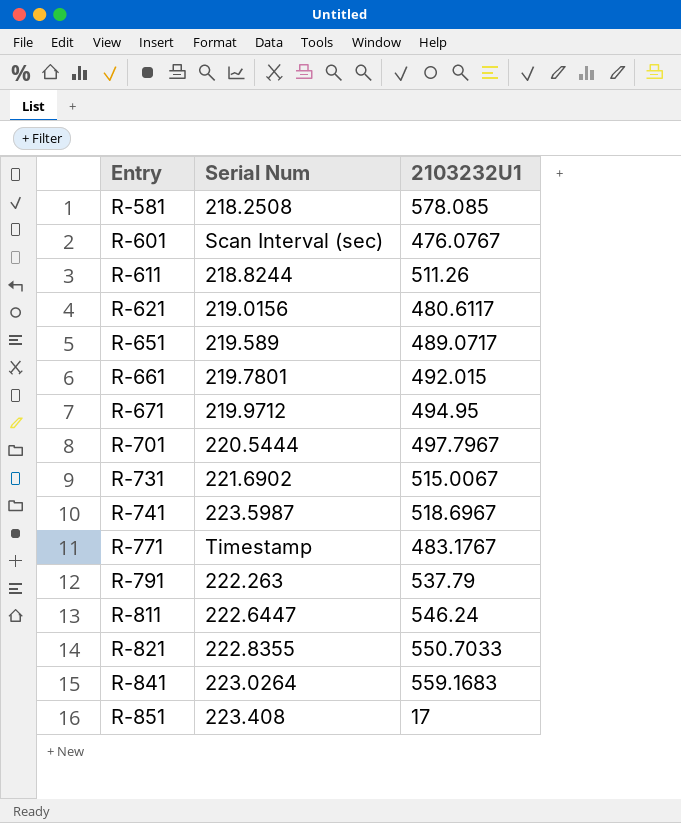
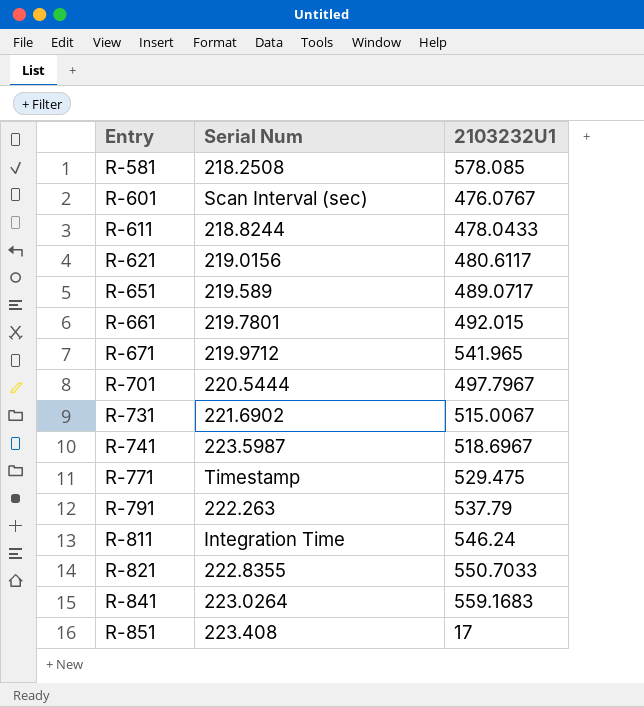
R-611 | 2103232U1: 511.26 -> 478.0433
R-671 | 2103232U1: 494.95 -> 541.965
R-771 | 2103232U1: 483.1767 -> 529.475
R-811 | Serial Num: 222.6447 -> Integration Time

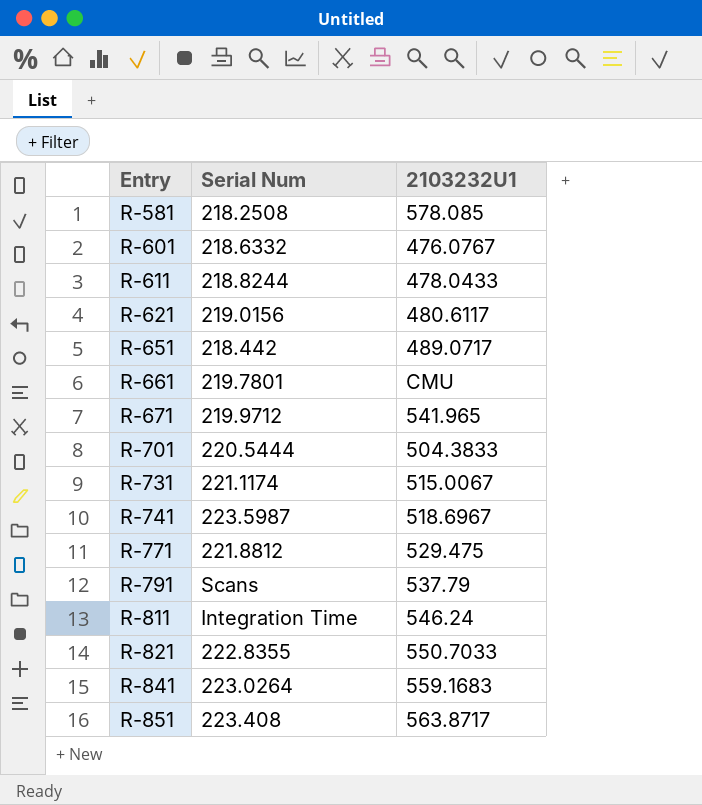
R-601 | Serial Num: Scan Interval (sec) -> 218.6332
R-651 | Serial Num: 219.589 -> 218.442
R-661 | 2103232U1: 492.015 -> CMU
R-701 | 2103232U1: 497.7967 -> 504.3833
R-731 | Serial Num: 221.6902 -> 221.1174
R-771 | Serial Num: Timestamp -> 221.8812
R-791 | Serial Num: 222.263 -> Scans
R-851 | 2103232U1: 17 -> 563.8717

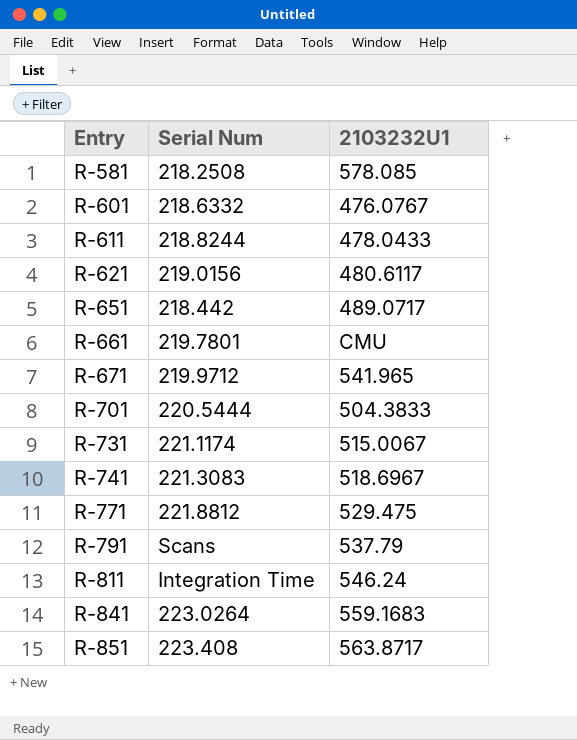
row R-821: 222.8355 | 550.7033 -> none
R-741 | Serial Num: 223.5987 -> 221.3083

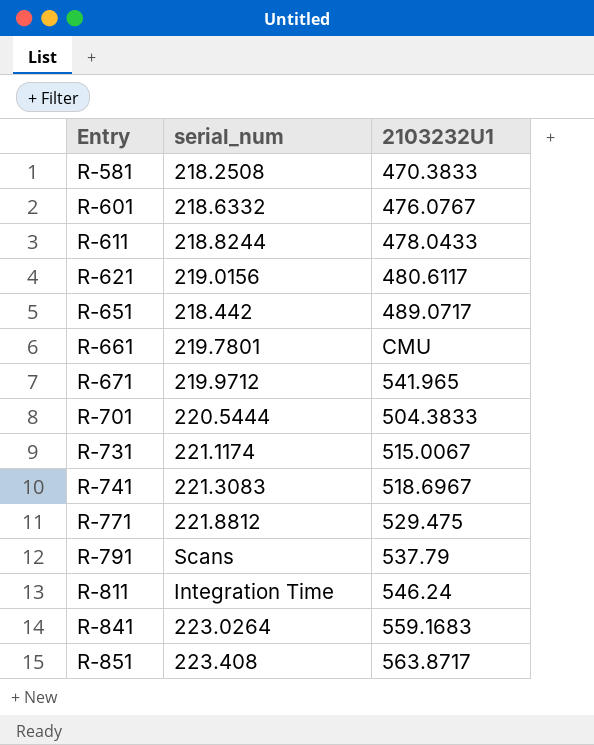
column name: Serial Num -> serial_num
R-581 | 2103232U1: 578.085 -> 470.3833

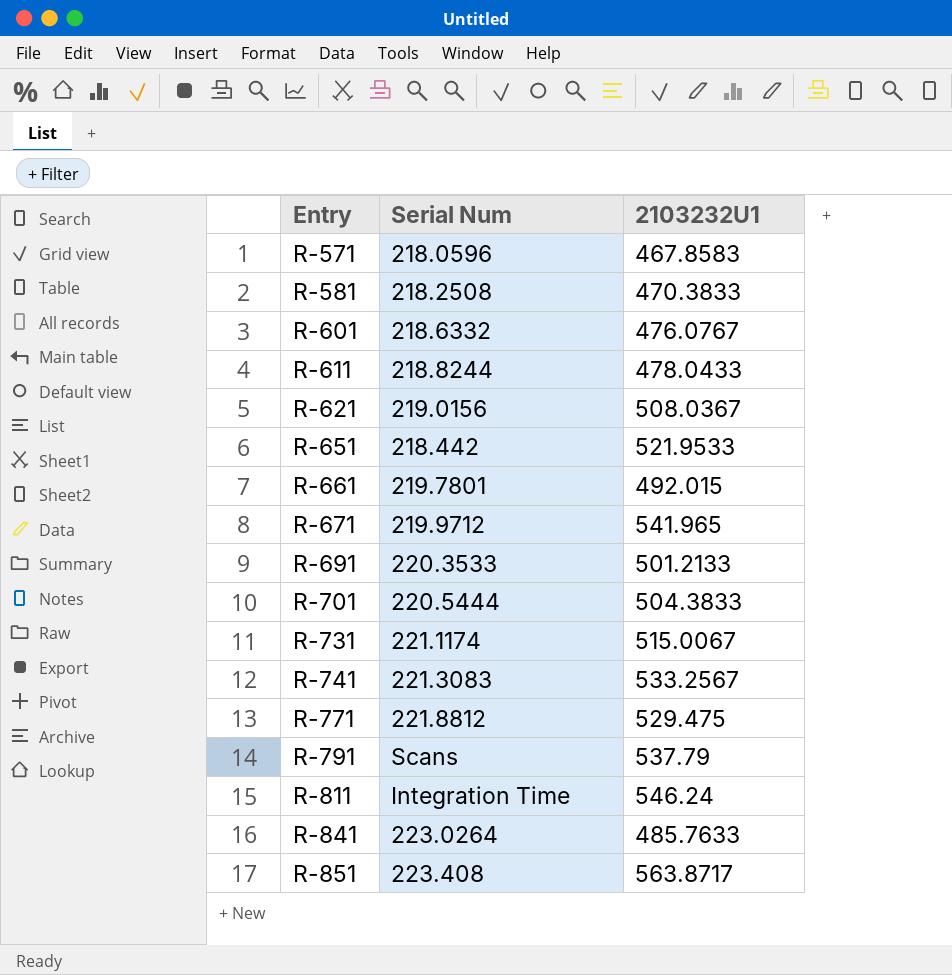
column name: serial_num -> Serial Num
row R-571: none -> 218.0596 | 467.8583
R-621 | 2103232U1: 480.6117 -> 508.0367
R-651 | 2103232U1: 489.0717 -> 521.9533
R-661 | 2103232U1: CMU -> 492.015
row R-691: none -> 220.3533 | 501.2133
R-741 | 2103232U1: 518.6967 -> 533.2567
R-841 | 2103232U1: 559.1683 -> 485.7633

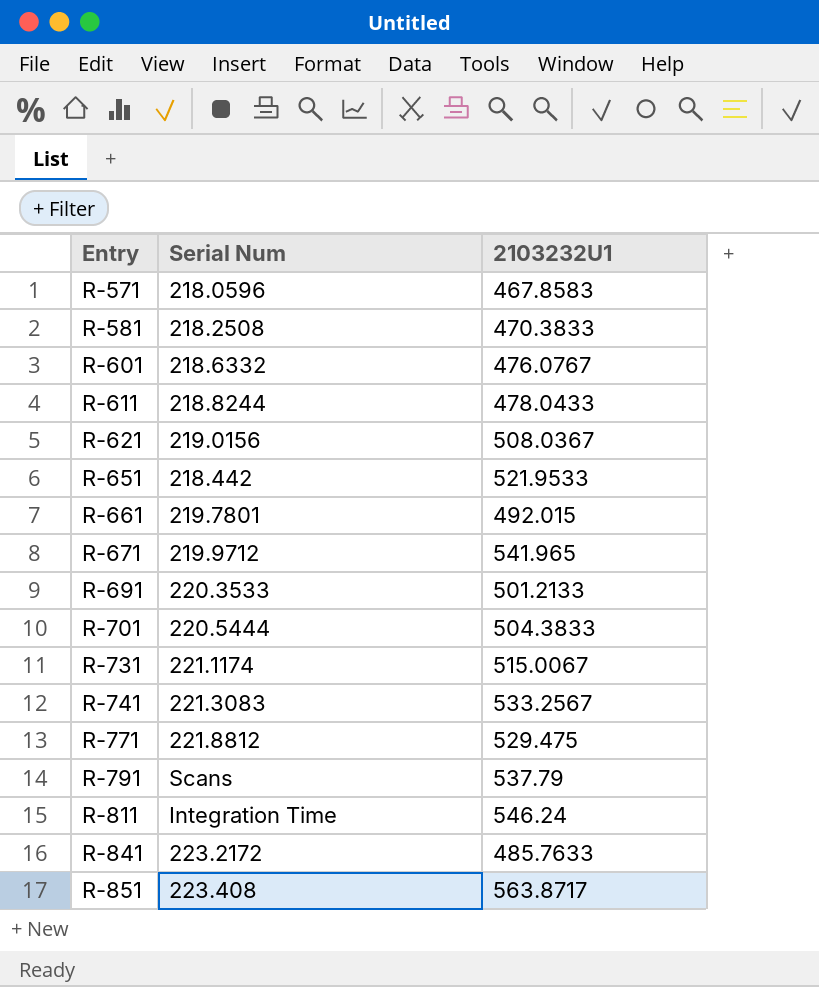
R-841 | Serial Num: 223.0264 -> 223.2172

